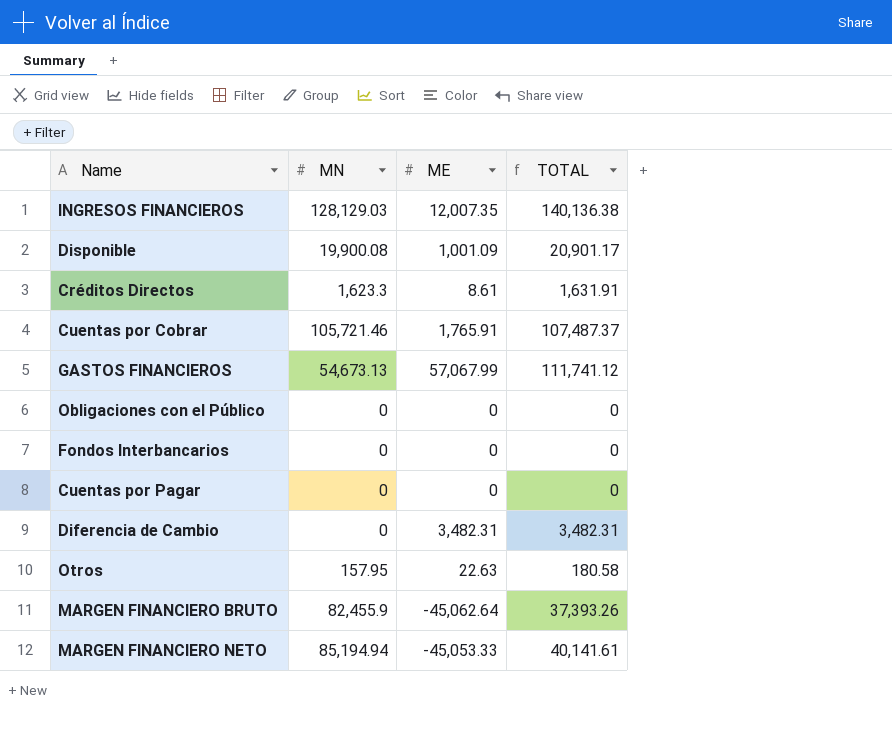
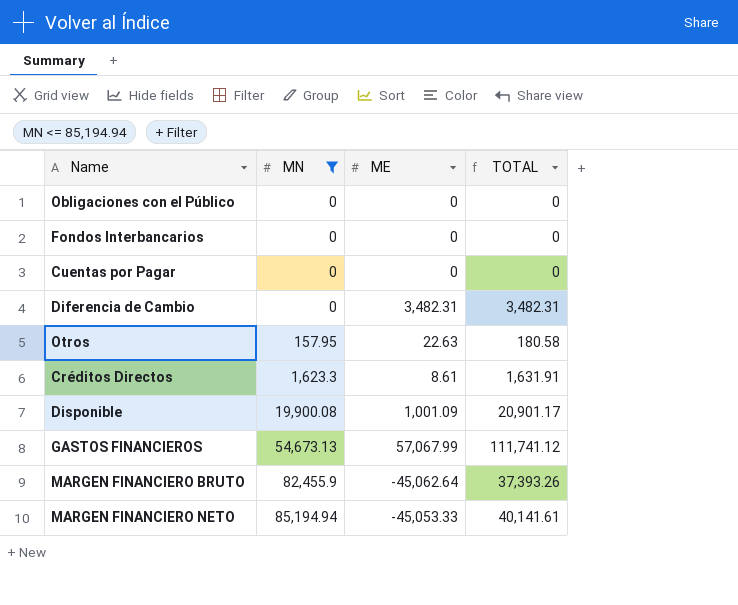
filter: none -> MN <= 85,194.94
row order: none -> MN ascending

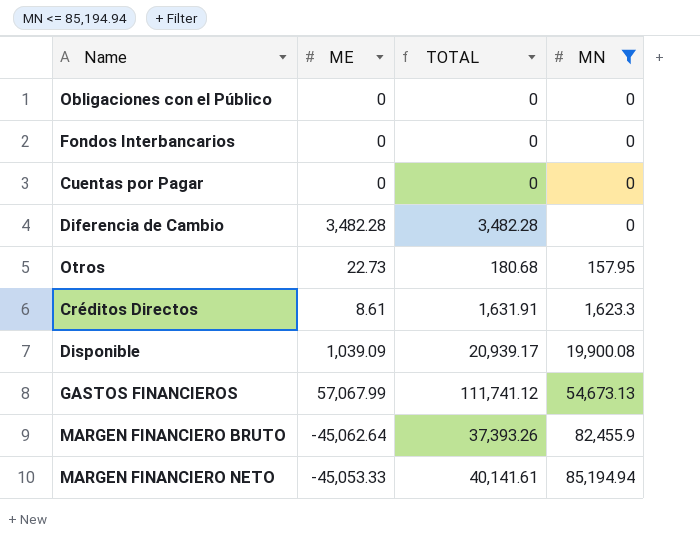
column MN | position: 2 -> 4
Diferencia de Cambio | ME: 3,482.31 -> 3,482.28
Diferencia de Cambio | TOTAL: 3,482.31 -> 3,482.28
Otros | ME: 22.63 -> 22.73
Otros | TOTAL: 180.58 -> 180.68
Disponible | ME: 1,001.09 -> 1,039.09
Disponible | TOTAL: 20,901.17 -> 20,939.17

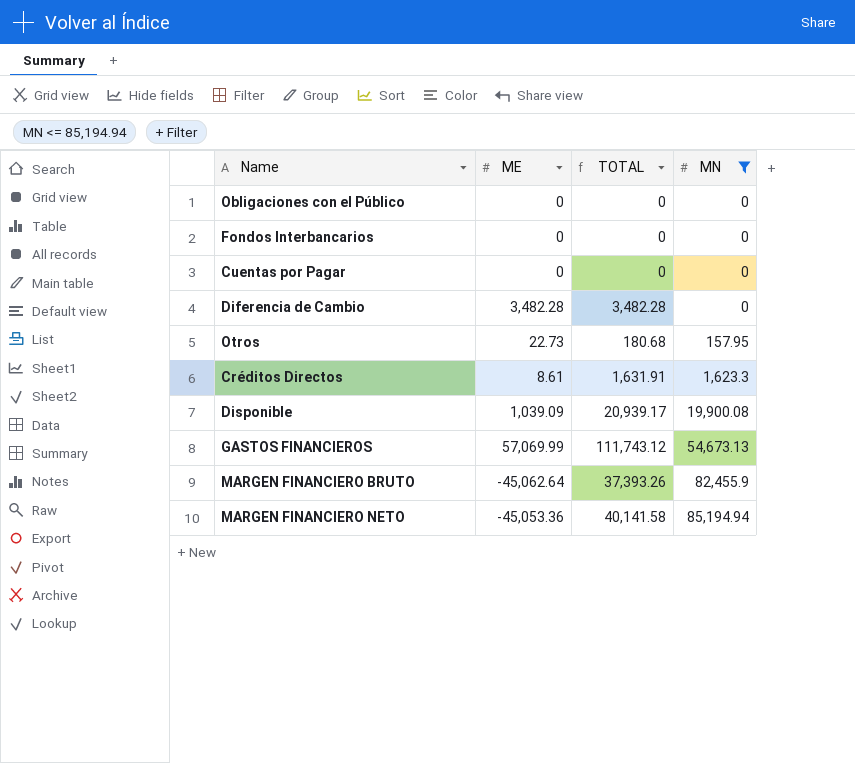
GASTOS FINANCIEROS | ME: 57,067.99 -> 57,069.99
GASTOS FINANCIEROS | TOTAL: 111,741.12 -> 111,743.12
MARGEN FINANCIERO NETO | ME: -45,053.33 -> -45,053.36
MARGEN FINANCIERO NETO | TOTAL: 40,141.61 -> 40,141.58

